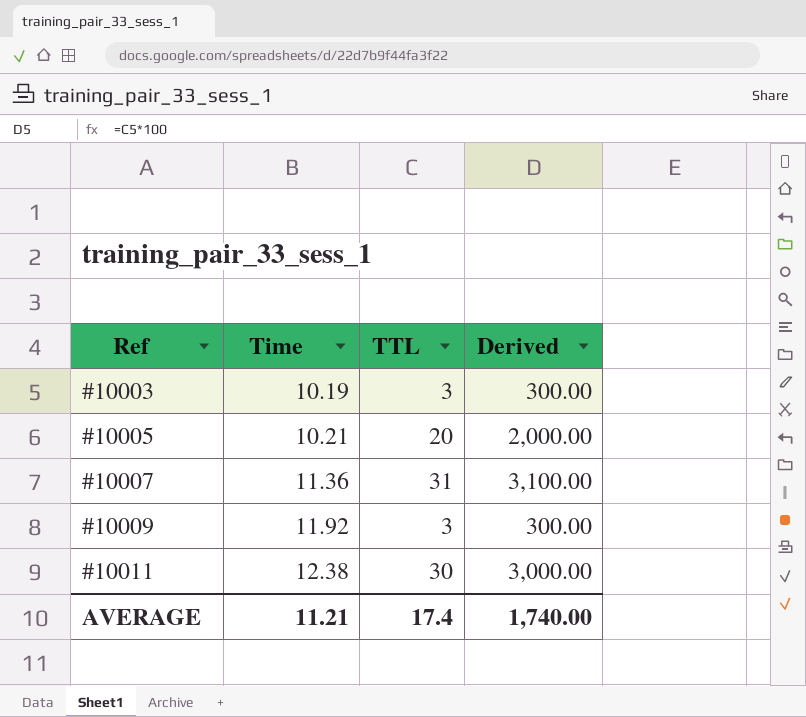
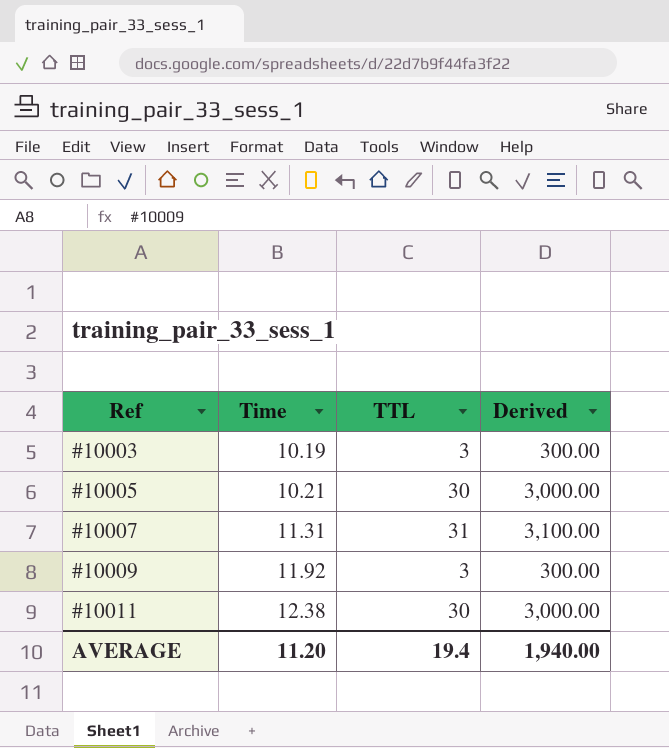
#10005 | TTL: 20 -> 30
#10005 | Derived: 2,000.00 -> 3,000.00
#10007 | Time: 11.36 -> 11.31
AVERAGE | Time: 11.21 -> 11.20
AVERAGE | TTL: 17.4 -> 19.4
AVERAGE | Derived: 1,740.00 -> 1,940.00

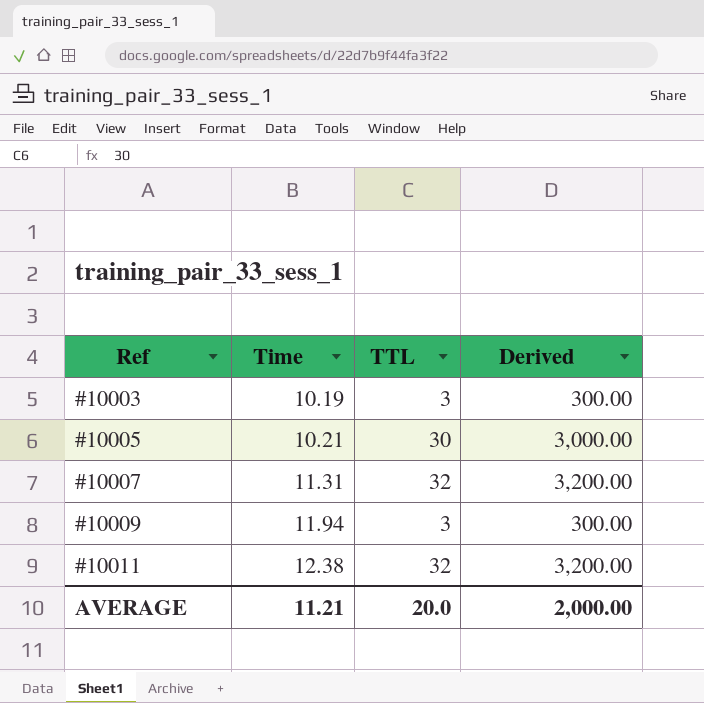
#10007 | TTL: 31 -> 32
#10007 | Derived: 3,100.00 -> 3,200.00
#10009 | Time: 11.92 -> 11.94
#10011 | TTL: 30 -> 32
#10011 | Derived: 3,000.00 -> 3,200.00
AVERAGE | Time: 11.20 -> 11.21
AVERAGE | TTL: 19.4 -> 20.0
AVERAGE | Derived: 1,940.00 -> 2,000.00

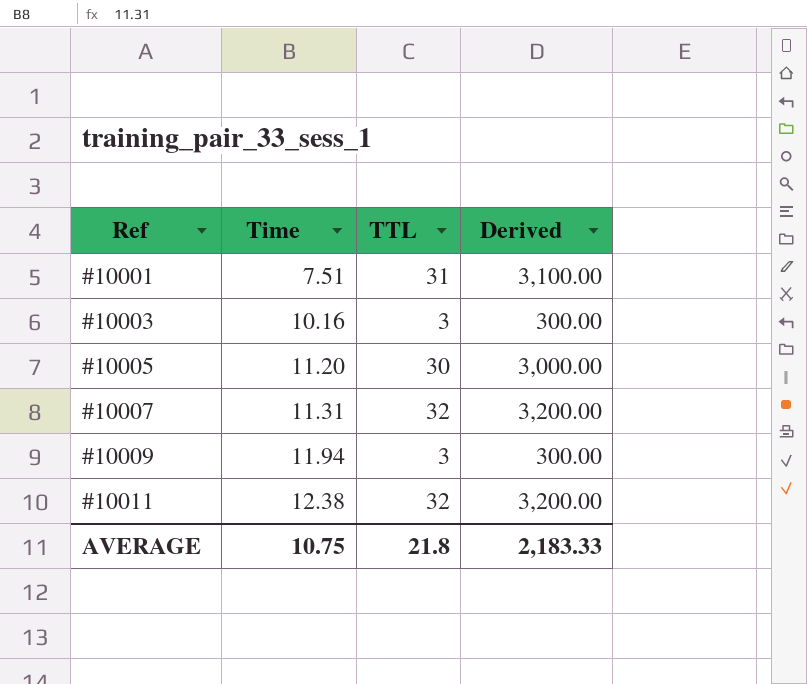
row #10001: none -> 7.51 | 31 | 3,100.00
#10003 | Time: 10.19 -> 10.16
#10005 | Time: 10.21 -> 11.20
AVERAGE | Time: 11.21 -> 10.75
AVERAGE | TTL: 20.0 -> 21.8
AVERAGE | Derived: 2,000.00 -> 2,183.33

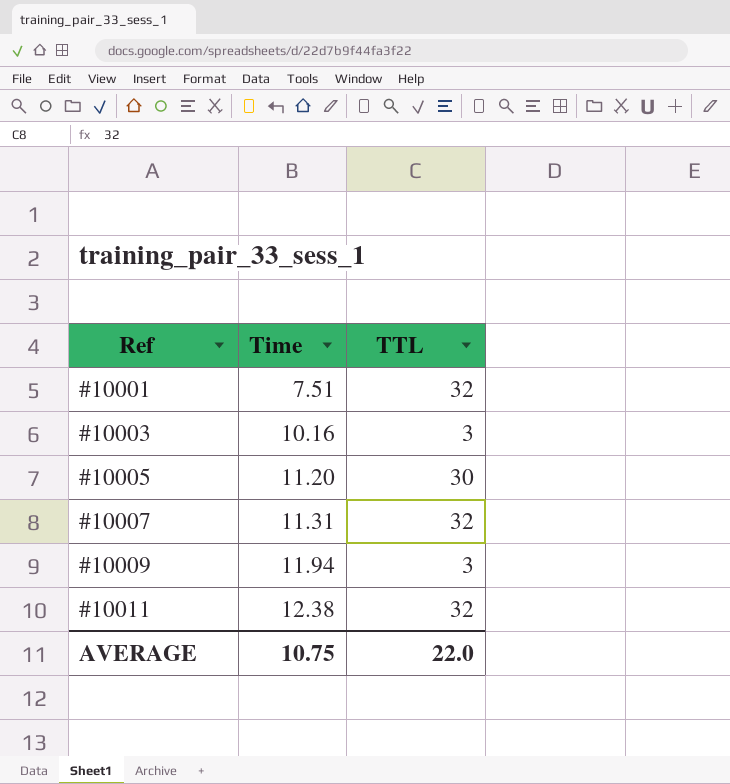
column Derived | formula: [TTL] * 100 -> none
#10001 | TTL: 31 -> 32
AVERAGE | TTL: 21.8 -> 22.0

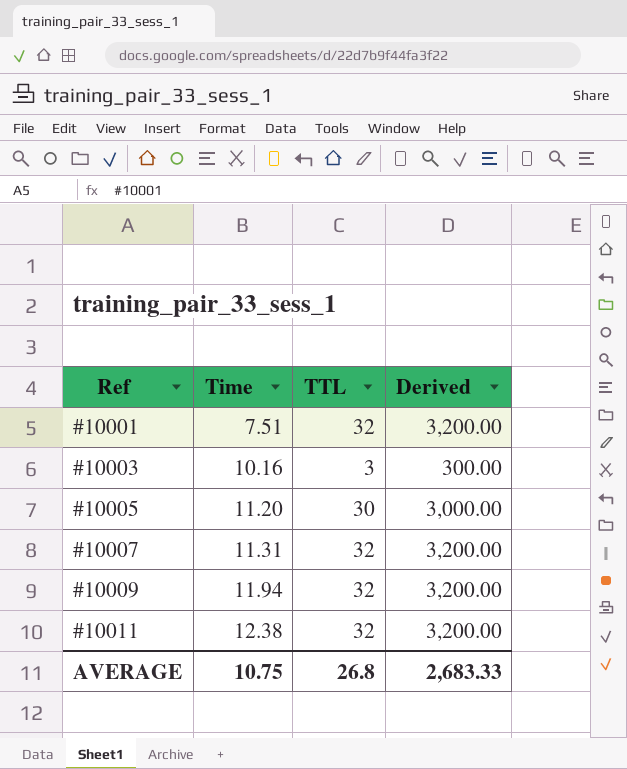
column Derived | formula: none -> [TTL] * 100
#10009 | TTL: 3 -> 32
AVERAGE | TTL: 22.0 -> 26.8

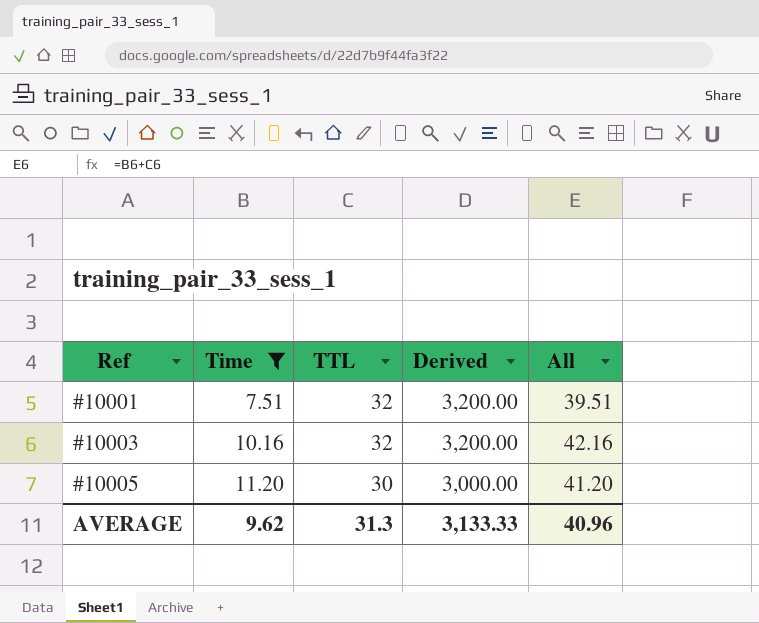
filter: none -> Time <= 11.20
column All | formula: none -> [Time] + [TTL]
#10003 | TTL: 3 -> 32
#10003 | Derived: 300.00 -> 3,200.00
AVERAGE | Time: 10.75 -> 9.62
AVERAGE | TTL: 26.8 -> 31.3
AVERAGE | Derived: 2,683.33 -> 3,133.33

